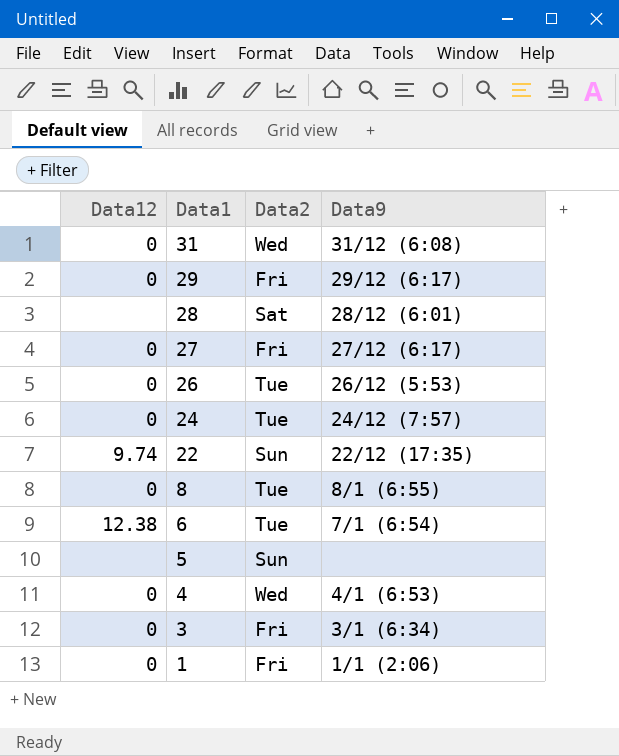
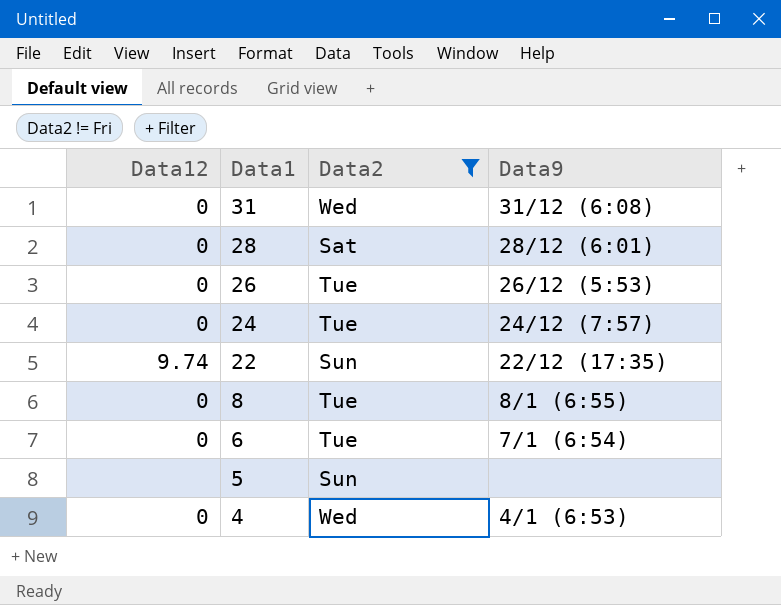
filter: none -> Data2 != Fri
28 | Data12: none -> 0
6 | Data12: 12.38 -> 0

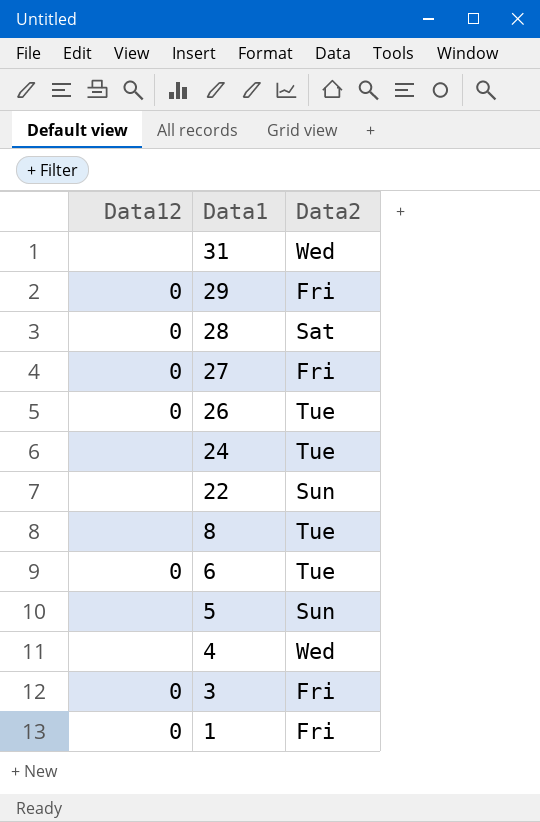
filter: Data2 != Fri -> none
column Data9 | position: 4 -> none
31 | Data12: 0 -> none
24 | Data12: 0 -> none
22 | Data12: 9.74 -> none
8 | Data12: 0 -> none
4 | Data12: 0 -> none

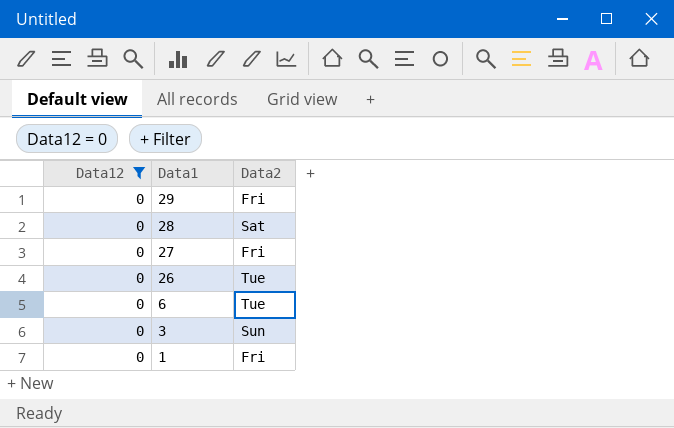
filter: none -> Data12 = 0
3 | Data2: Fri -> Sun

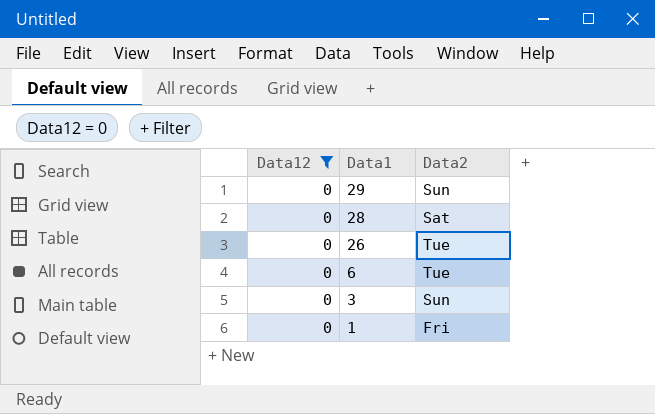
row 27: 0 | Fri -> none
29 | Data2: Fri -> Sun

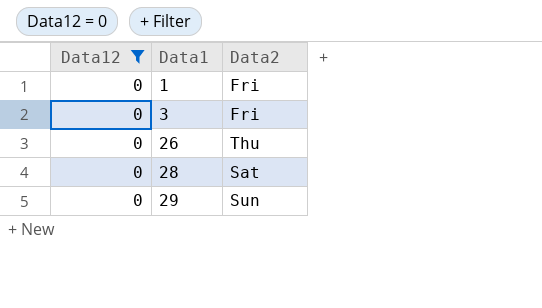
row order: Data1 descending -> Data1 ascending
row 6: 0 | Tue -> none
3 | Data2: Sun -> Fri
26 | Data2: Tue -> Thu

